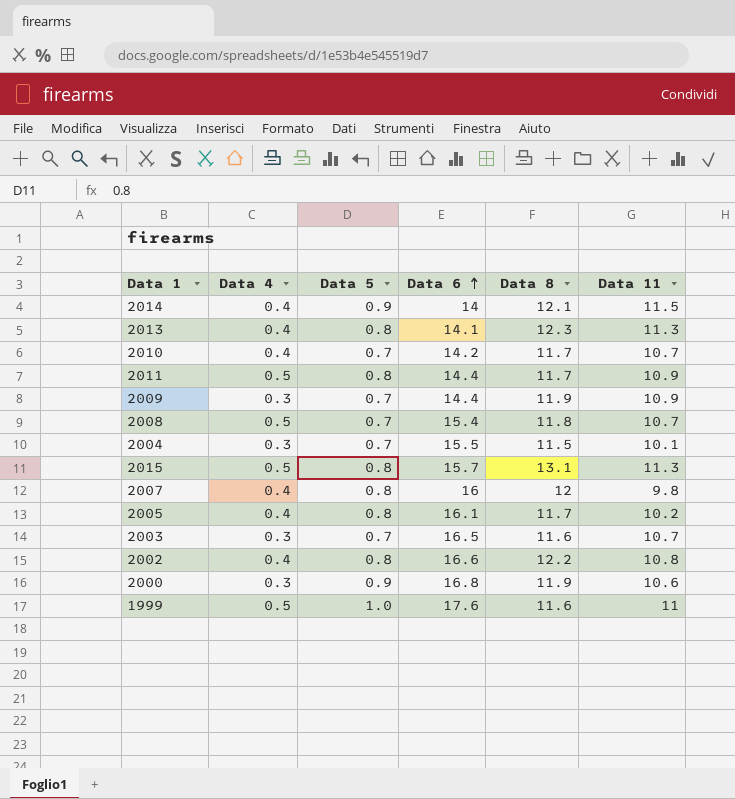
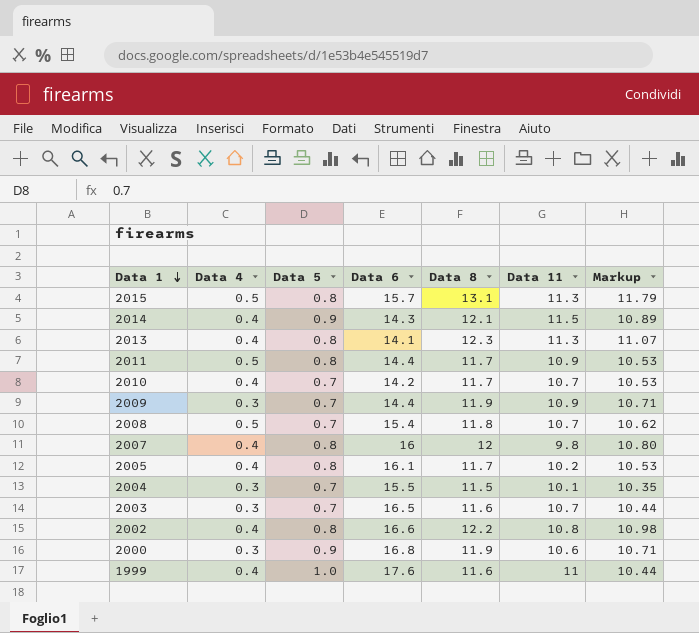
row order: Data 6 ascending -> Data 1 descending
column Markup | formula: none -> [Data 8] * 0.9
2014 | Data 6: 14 -> 14.3
1999 | Data 4: 0.5 -> 0.4

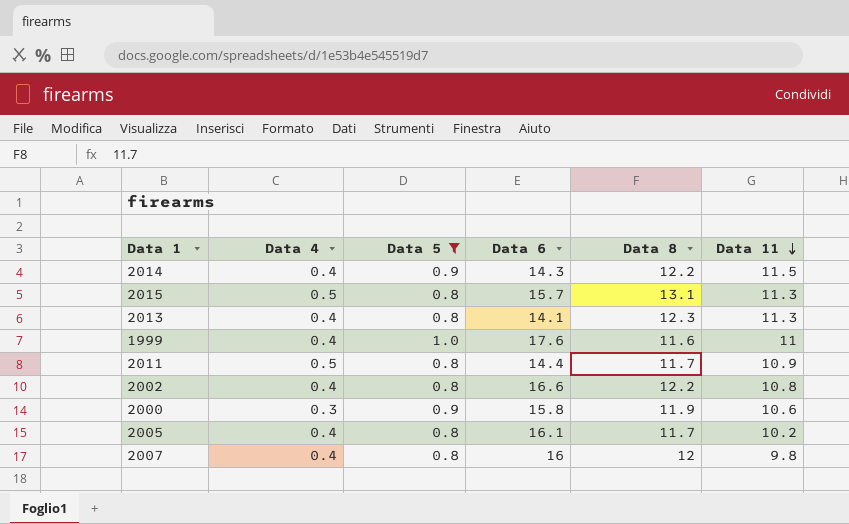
filter: none -> Data 5 != 0.7
row order: Data 1 descending -> Data 11 descending
column Markup | formula: [Data 8] * 0.9 -> none
2014 | Data 8: 12.1 -> 12.2
2000 | Data 6: 16.8 -> 15.8

